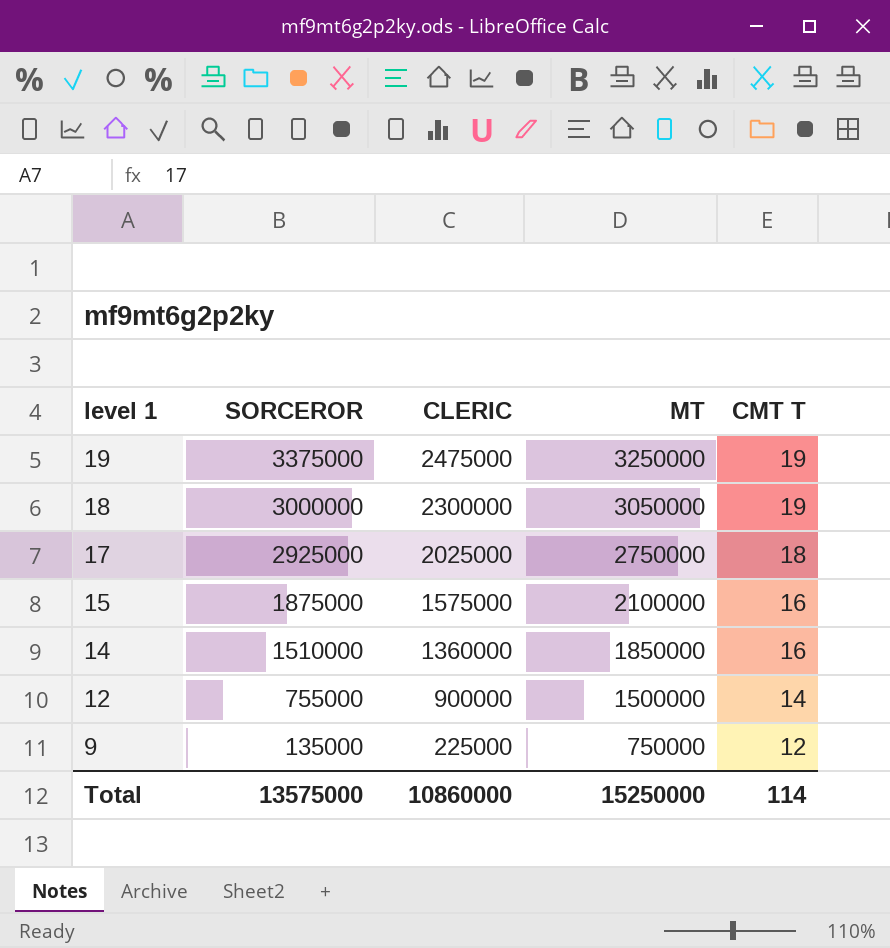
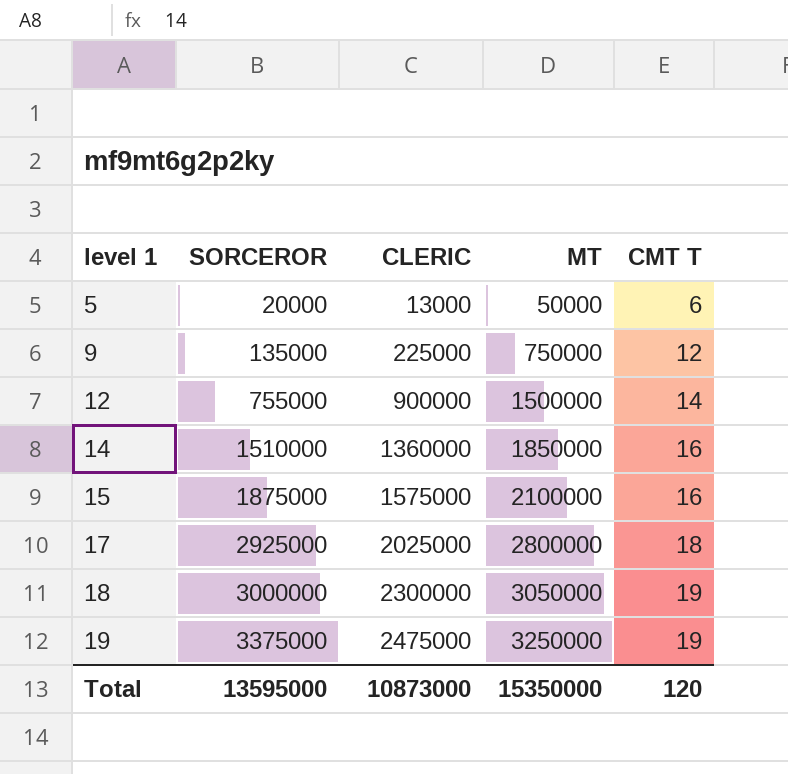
row order: level 1 descending -> level 1 ascending
row 5: none -> 20000 | 13000 | 50000 | 6
17 | MT: 2750000 -> 2800000
Total | SORCEROR: 13575000 -> 13595000
Total | CLERIC: 10860000 -> 10873000
Total | MT: 15250000 -> 15350000
Total | CMT T: 114 -> 120

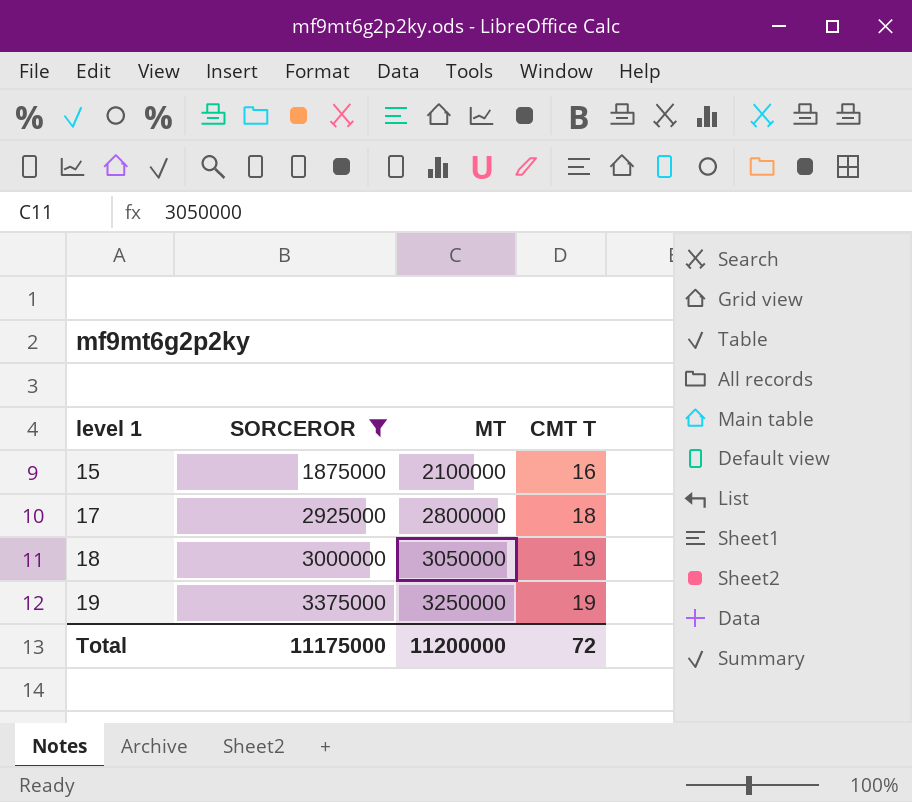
filter: none -> SORCEROR >= 1875000
column CLERIC | position: 3 -> none
Total | SORCEROR: 13595000 -> 11175000
Total | MT: 15350000 -> 11200000
Total | CMT T: 120 -> 72

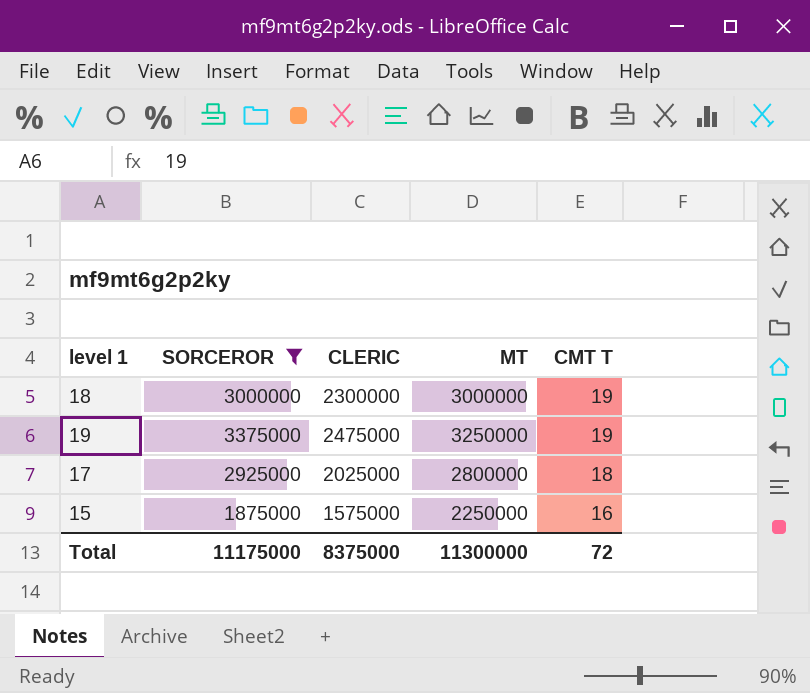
row order: level 1 ascending -> CMT T descending
column CLERIC | position: none -> 3
18 | MT: 3050000 -> 3000000
15 | MT: 2100000 -> 2250000
Total | MT: 11200000 -> 11300000

